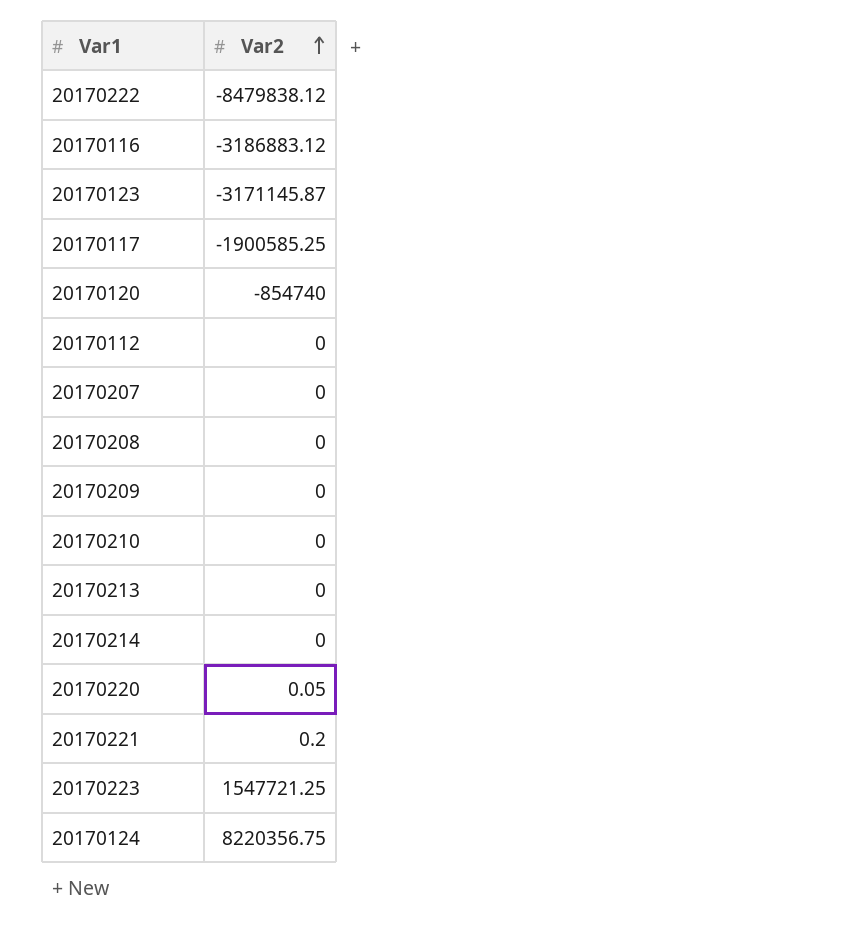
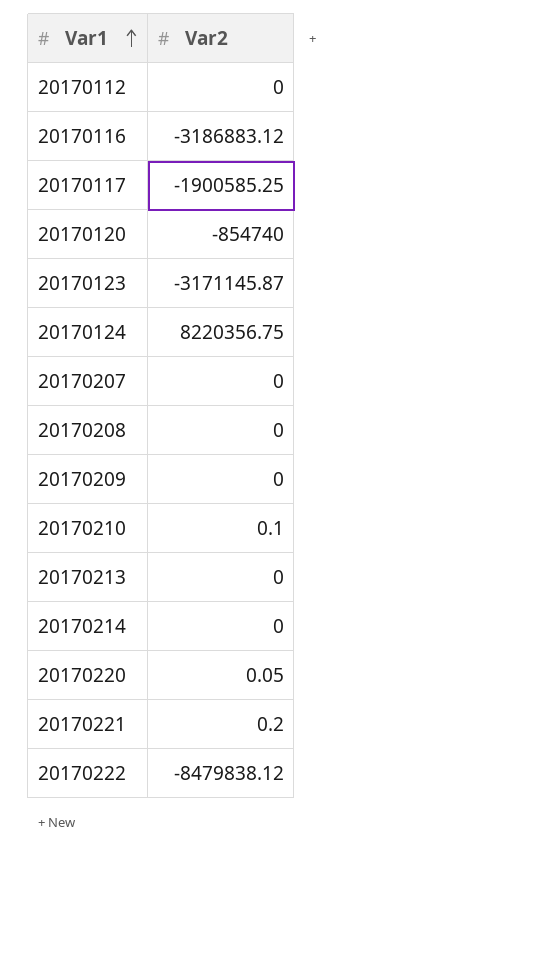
row order: Var2 ascending -> Var1 ascending
row 20170223: 1547721.25 -> none
20170210 | Var2: 0 -> 0.1

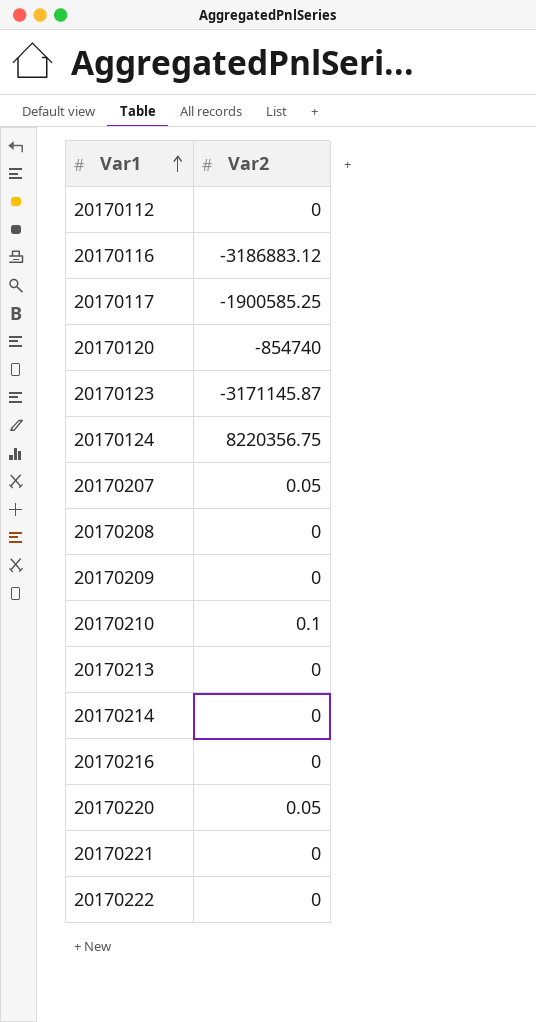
20170207 | Var2: 0 -> 0.05
row 20170216: none -> 0
20170221 | Var2: 0.2 -> 0
20170222 | Var2: -8479838.12 -> 0

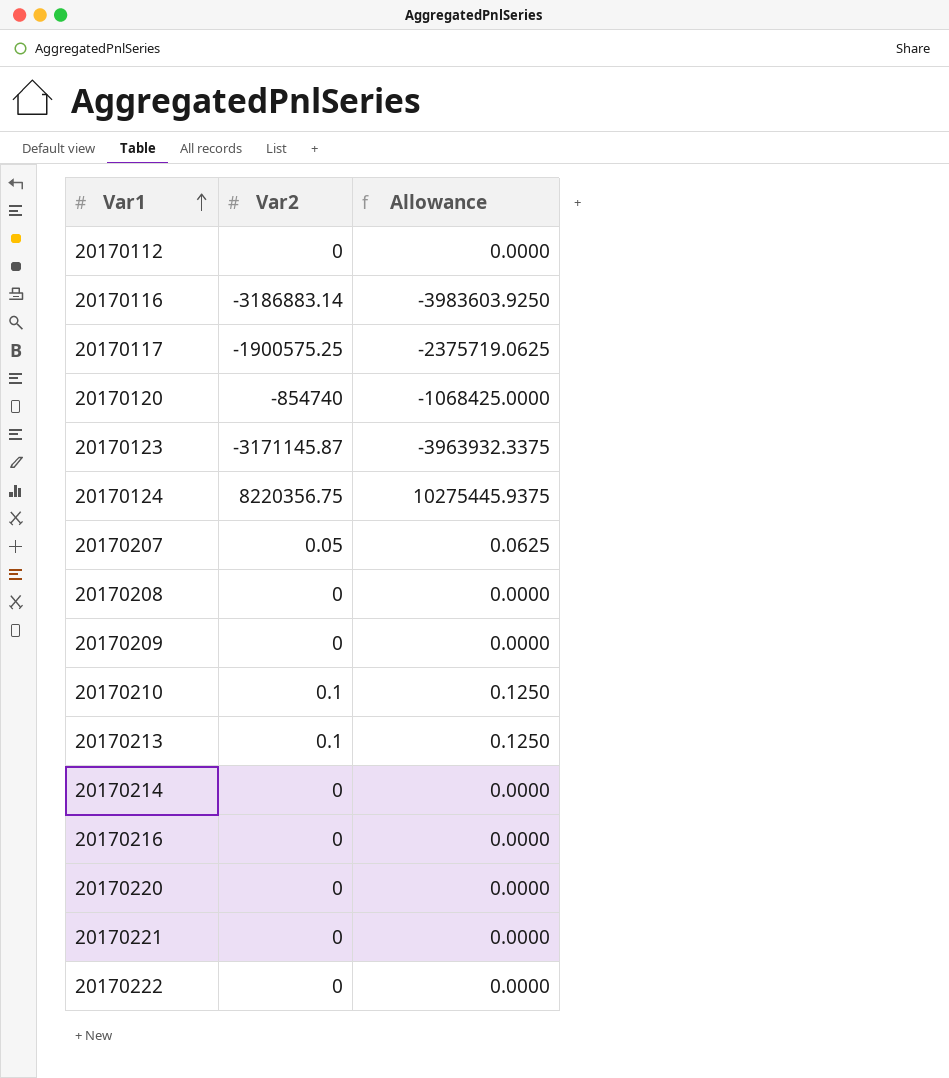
column Allowance | formula: none -> [Var2] * 1.25
20170116 | Var2: -3186883.12 -> -3186883.14
20170117 | Var2: -1900585.25 -> -1900575.25
20170213 | Var2: 0 -> 0.1
20170220 | Var2: 0.05 -> 0

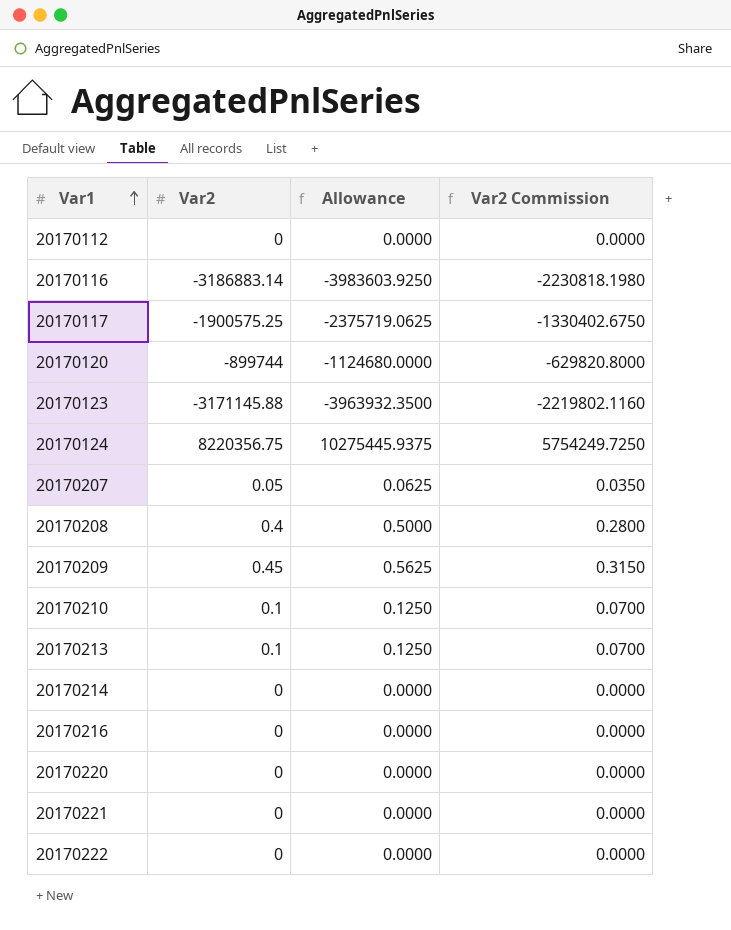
column Var2 Commission | formula: none -> [Var2] * 0.7
20170120 | Var2: -854740 -> -899744
20170120 | Allowance: -1068425.0000 -> -1124680.0000
20170123 | Var2: -3171145.87 -> -3171145.88
20170123 | Allowance: -3963932.3375 -> -3963932.3500
20170208 | Var2: 0 -> 0.4
20170208 | Allowance: 0.0000 -> 0.5000
20170209 | Var2: 0 -> 0.45
20170209 | Allowance: 0.0000 -> 0.5625

